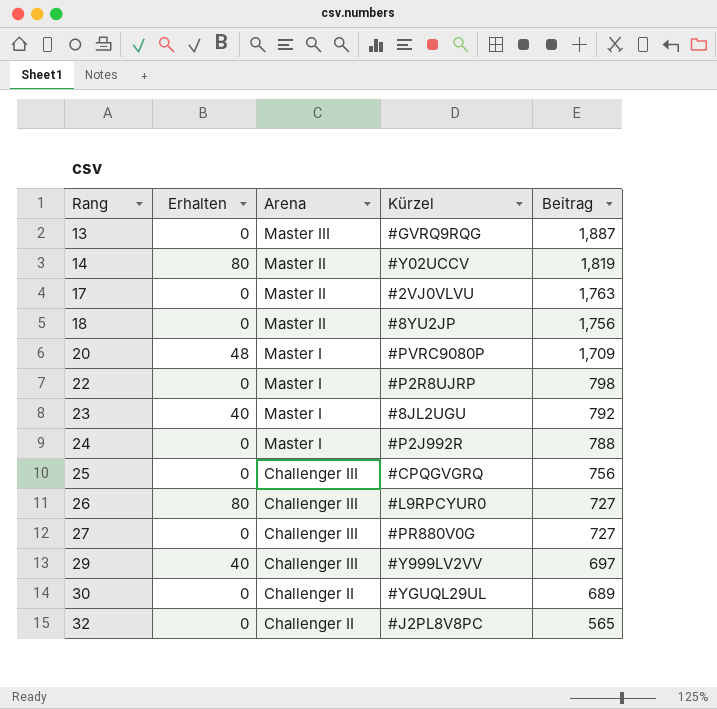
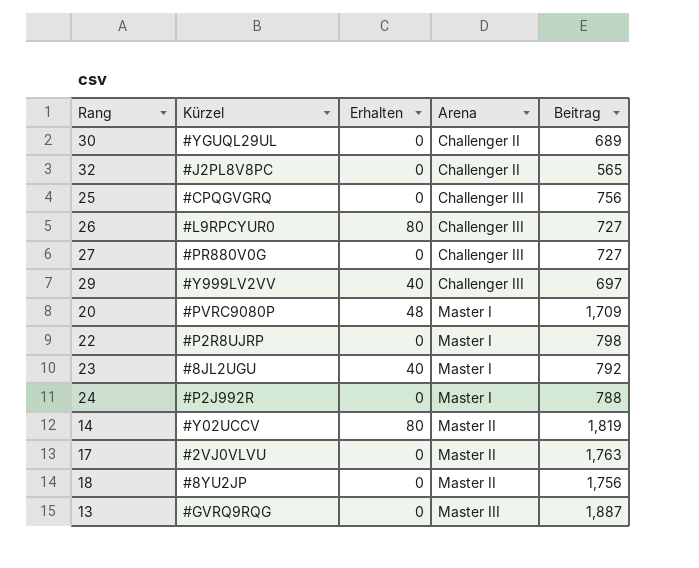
row order: Rang ascending -> Arena ascending
column Kürzel | position: 4 -> 2

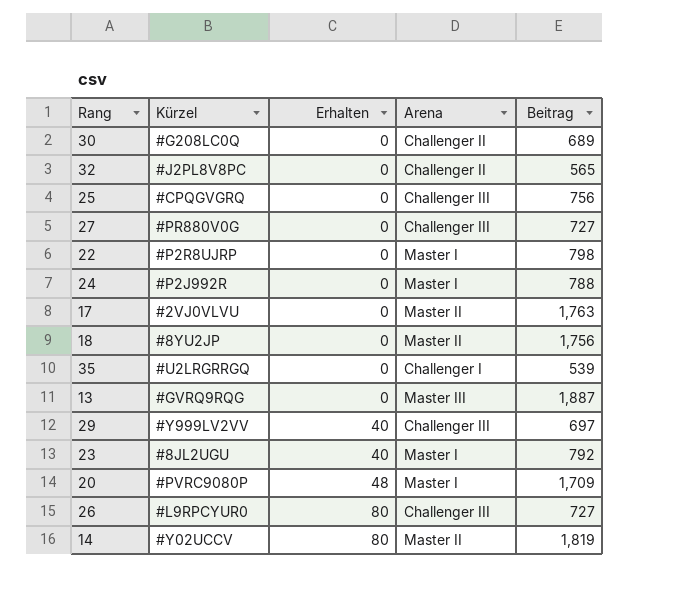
row order: Arena ascending -> Erhalten ascending
30 | Kürzel: #YGUQL29UL -> #G208LC0Q
row 35: none -> #U2LRGRRGQ | 0 | Challenger I | 539

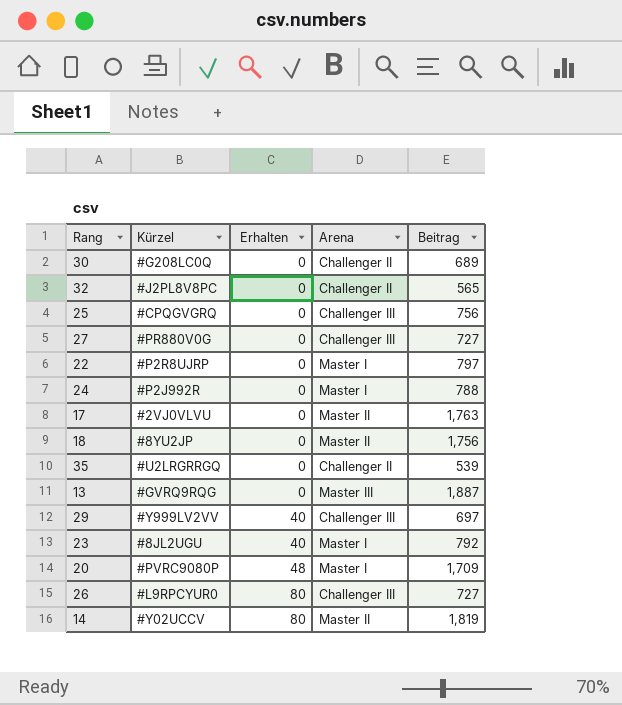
22 | Beitrag: 798 -> 797
35 | Arena: Challenger I -> Challenger II

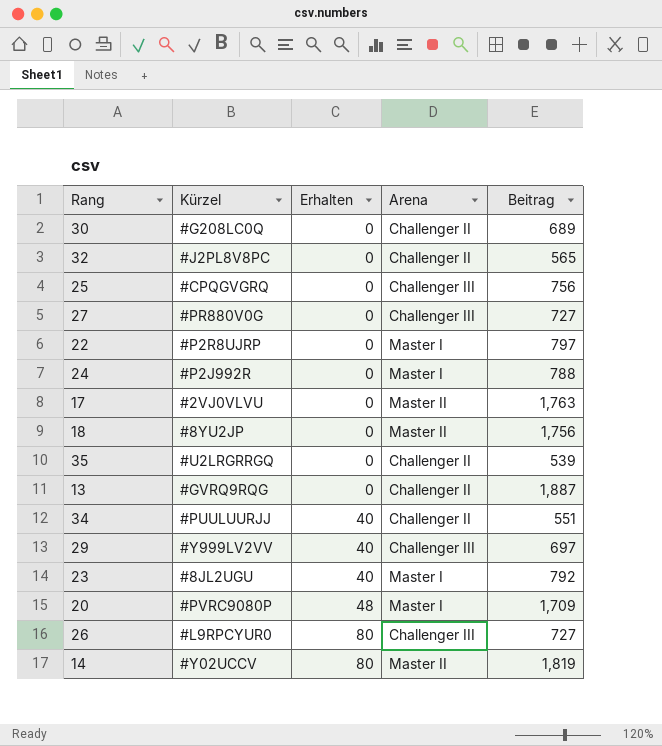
13 | Arena: Master III -> Challenger II
row 34: none -> #PUULUURJJ | 40 | Challenger II | 551

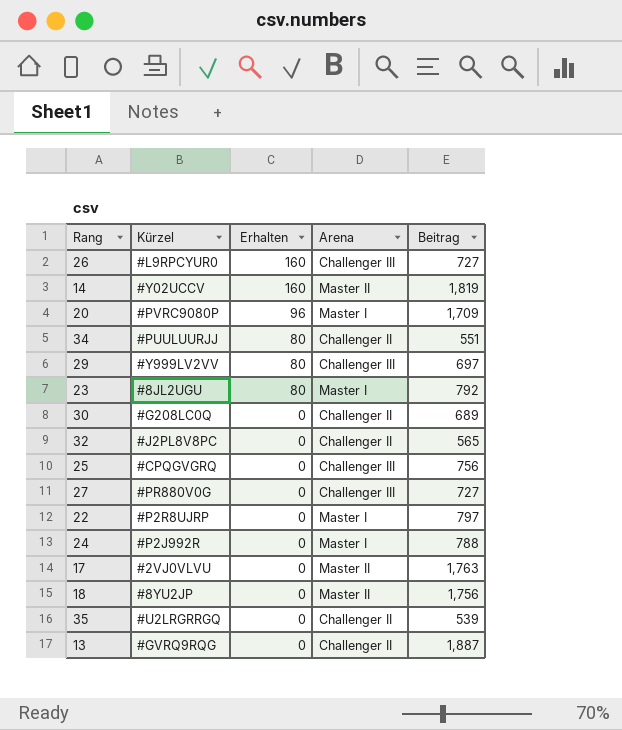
row order: Erhalten ascending -> Erhalten descending
26 | Erhalten: 80 -> 160
14 | Erhalten: 80 -> 160
20 | Erhalten: 48 -> 96
34 | Erhalten: 40 -> 80
29 | Erhalten: 40 -> 80
23 | Erhalten: 40 -> 80

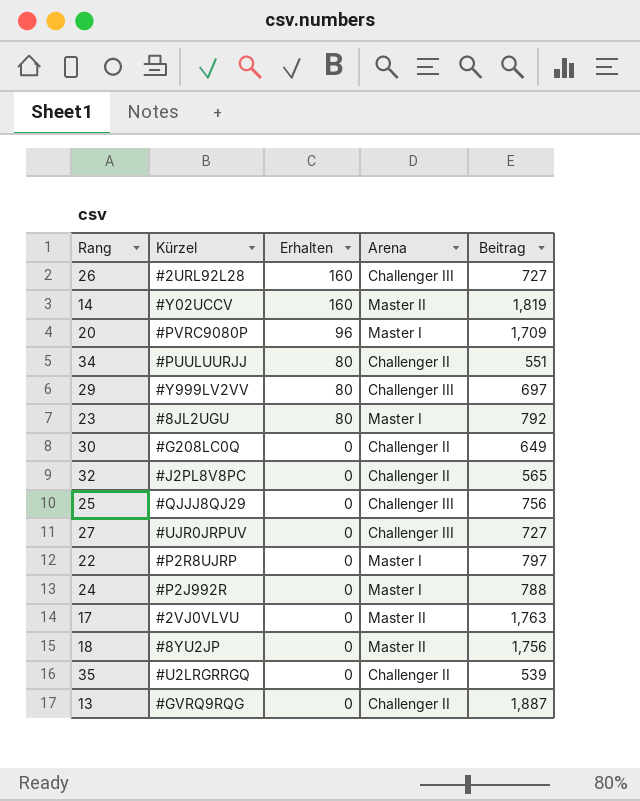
26 | Kürzel: #L9RPCYUR0 -> #2URL92L28
30 | Beitrag: 689 -> 649
25 | Kürzel: #CPQGVGRQ -> #QJJJ8QJ29
27 | Kürzel: #PR880V0G -> #UJR0JRPUV

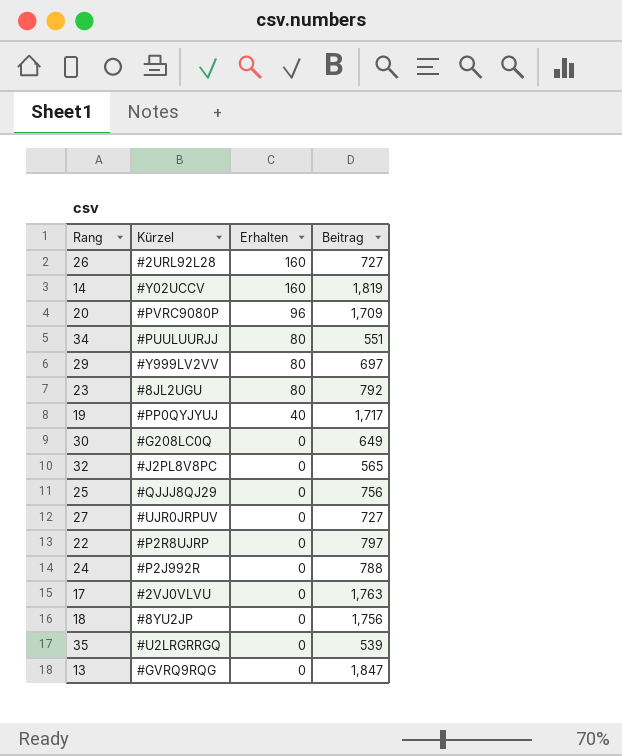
column Arena | position: 4 -> none
row 19: none -> #PP0QYJYUJ | 40 | 1,717
13 | Beitrag: 1,887 -> 1,847

